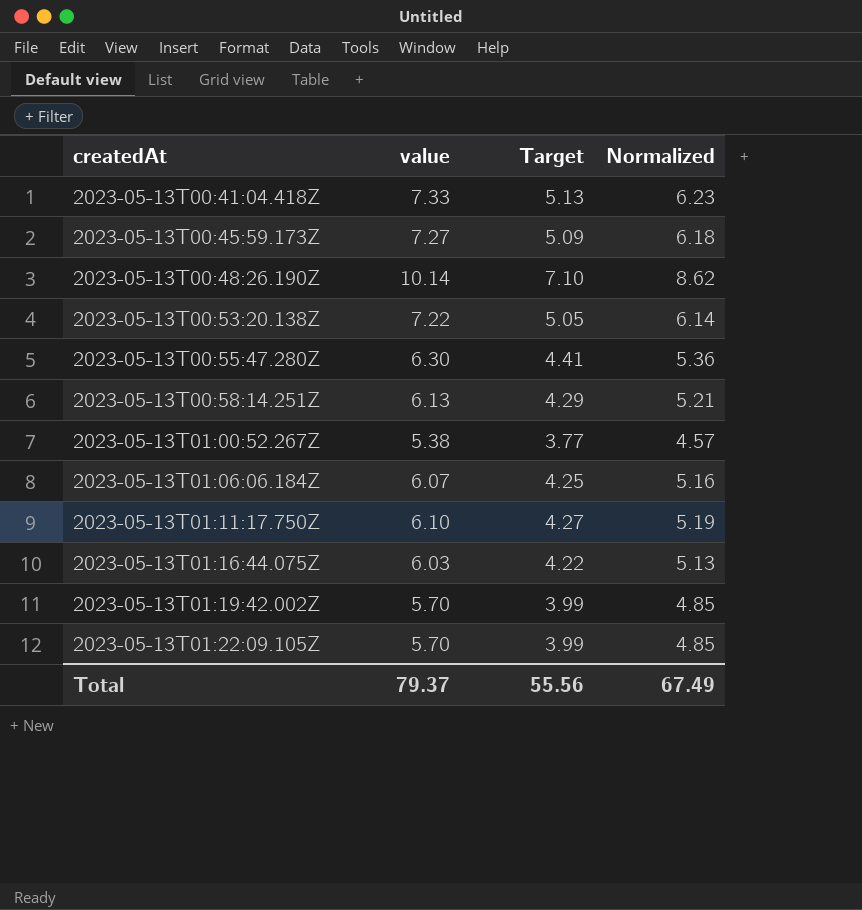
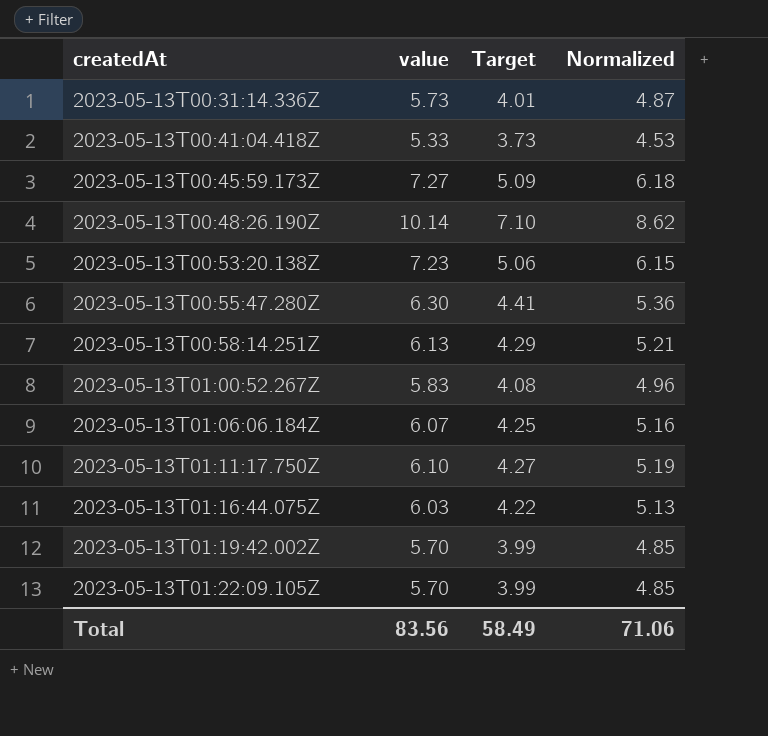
row 2023-05-13T00:31:14.336Z: none -> 5.73 | 4.01 | 4.87
2023-05-13T00:41:04.418Z | value: 7.33 -> 5.33
2023-05-13T00:41:04.418Z | Target: 5.13 -> 3.73
2023-05-13T00:41:04.418Z | Normalized: 6.23 -> 4.53
2023-05-13T00:53:20.138Z | value: 7.22 -> 7.23
2023-05-13T00:53:20.138Z | Target: 5.05 -> 5.06
2023-05-13T00:53:20.138Z | Normalized: 6.14 -> 6.15
2023-05-13T01:00:52.267Z | value: 5.38 -> 5.83
2023-05-13T01:00:52.267Z | Target: 3.77 -> 4.08
2023-05-13T01:00:52.267Z | Normalized: 4.57 -> 4.96
Total | value: 79.37 -> 83.56
Total | Target: 55.56 -> 58.49
Total | Normalized: 67.49 -> 71.06

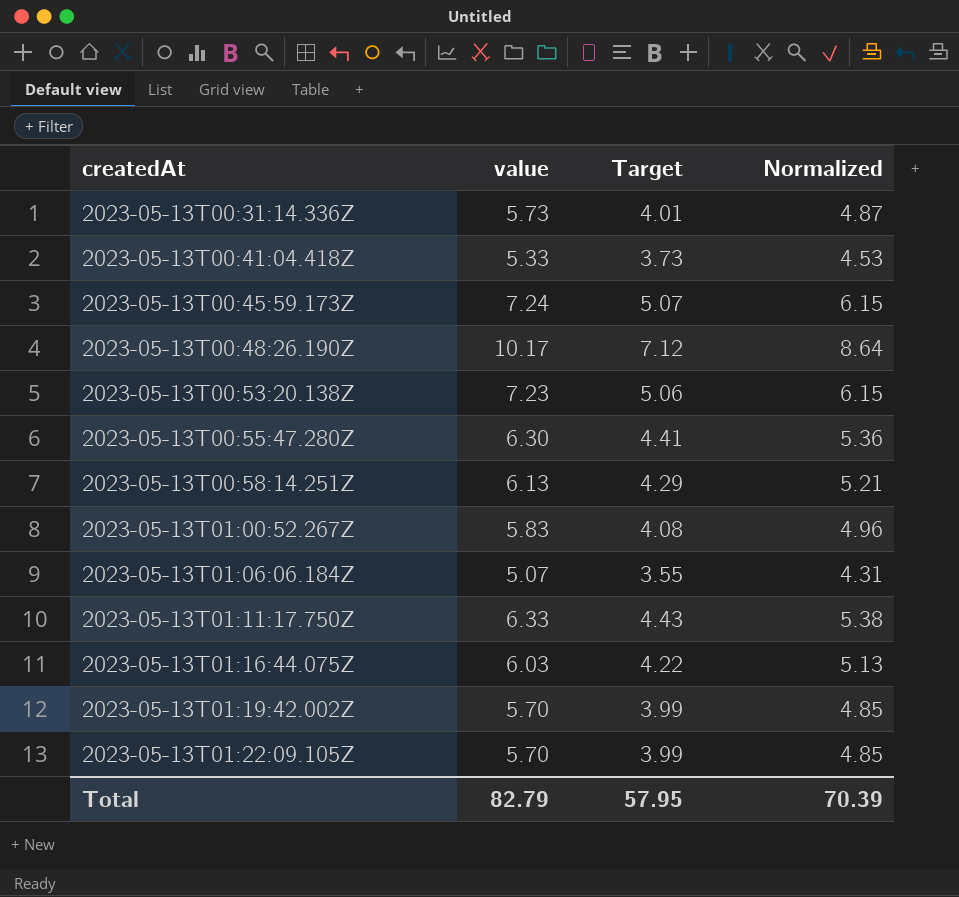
2023-05-13T00:45:59.173Z | value: 7.27 -> 7.24
2023-05-13T00:45:59.173Z | Target: 5.09 -> 5.07
2023-05-13T00:45:59.173Z | Normalized: 6.18 -> 6.15
2023-05-13T00:48:26.190Z | value: 10.14 -> 10.17
2023-05-13T00:48:26.190Z | Target: 7.10 -> 7.12
2023-05-13T00:48:26.190Z | Normalized: 8.62 -> 8.64
2023-05-13T01:06:06.184Z | value: 6.07 -> 5.07
2023-05-13T01:06:06.184Z | Target: 4.25 -> 3.55
2023-05-13T01:06:06.184Z | Normalized: 5.16 -> 4.31
2023-05-13T01:11:17.750Z | value: 6.10 -> 6.33
2023-05-13T01:11:17.750Z | Target: 4.27 -> 4.43
2023-05-13T01:11:17.750Z | Normalized: 5.19 -> 5.38
Total | value: 83.56 -> 82.79
Total | Target: 58.49 -> 57.95
Total | Normalized: 71.06 -> 70.39

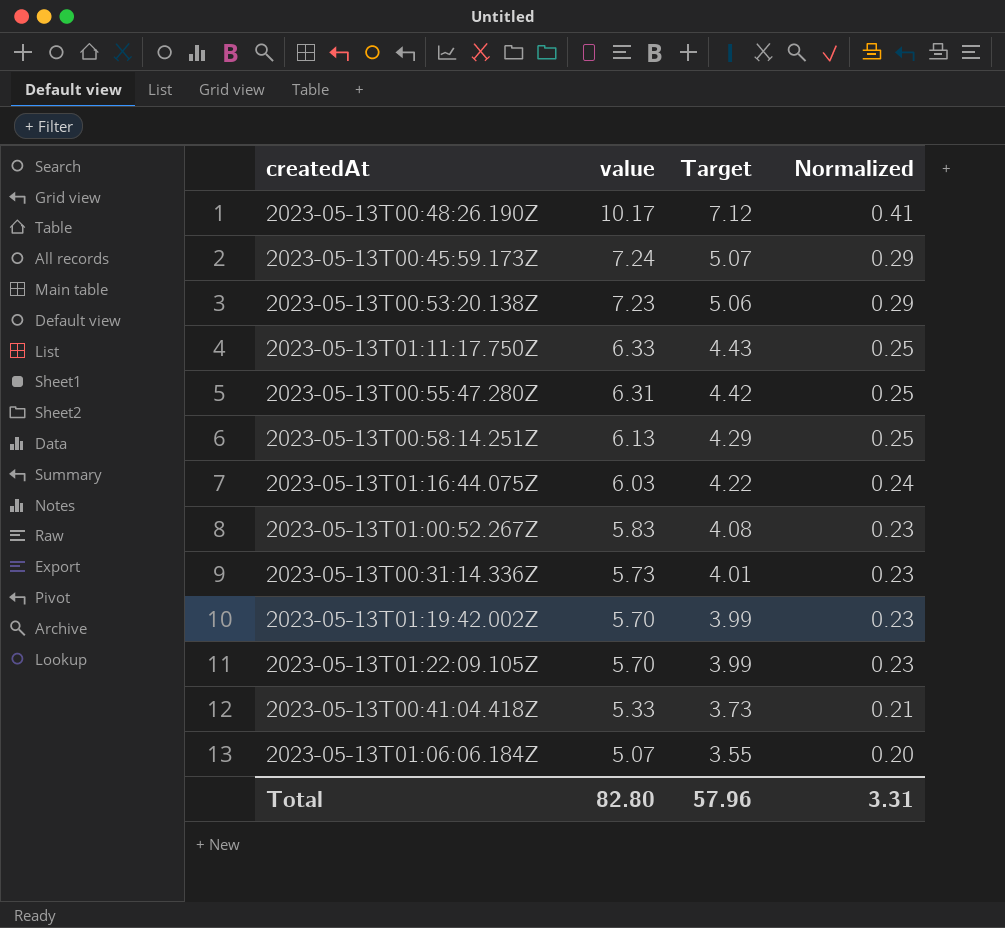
row order: createdAt ascending -> value descending
column Normalized | formula: [value] * 0.85 -> [value] * 0.04
2023-05-13T00:55:47.280Z | value: 6.30 -> 6.31
2023-05-13T00:55:47.280Z | Target: 4.41 -> 4.42
Total | value: 82.79 -> 82.80
Total | Target: 57.95 -> 57.96
Total | Normalized: 70.39 -> 3.31

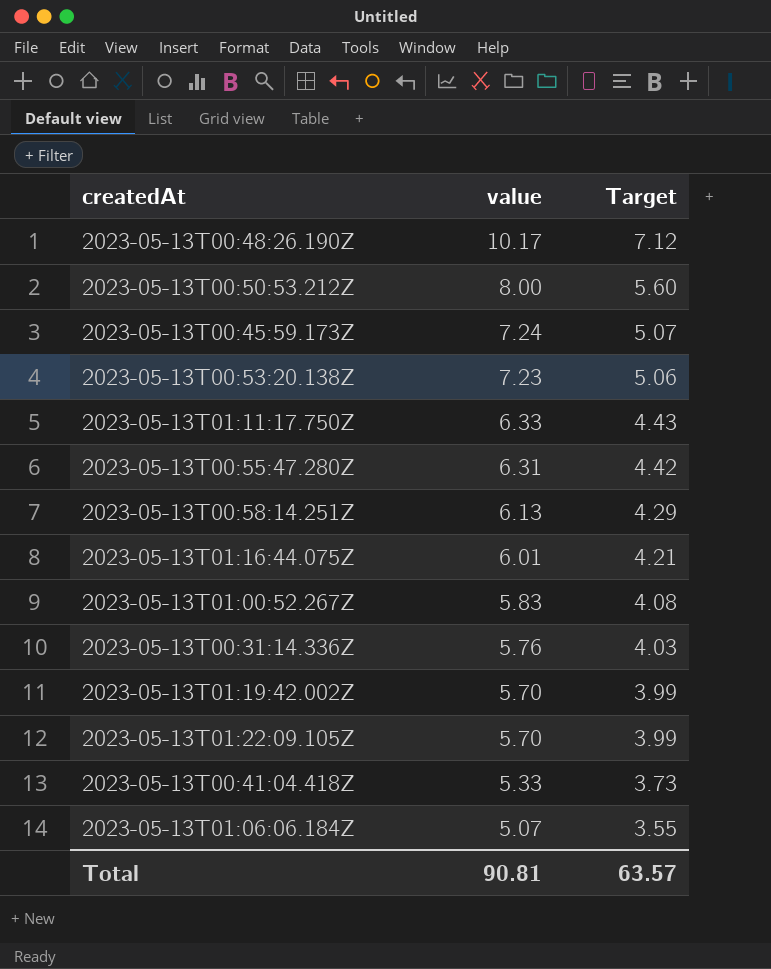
column Normalized | formula: [value] * 0.04 -> none
row 2023-05-13T00:50:53.212Z: none -> 8.00 | 5.60
2023-05-13T01:16:44.075Z | value: 6.03 -> 6.01
2023-05-13T01:16:44.075Z | Target: 4.22 -> 4.21
2023-05-13T00:31:14.336Z | value: 5.73 -> 5.76
2023-05-13T00:31:14.336Z | Target: 4.01 -> 4.03
Total | value: 82.80 -> 90.81
Total | Target: 57.96 -> 63.57

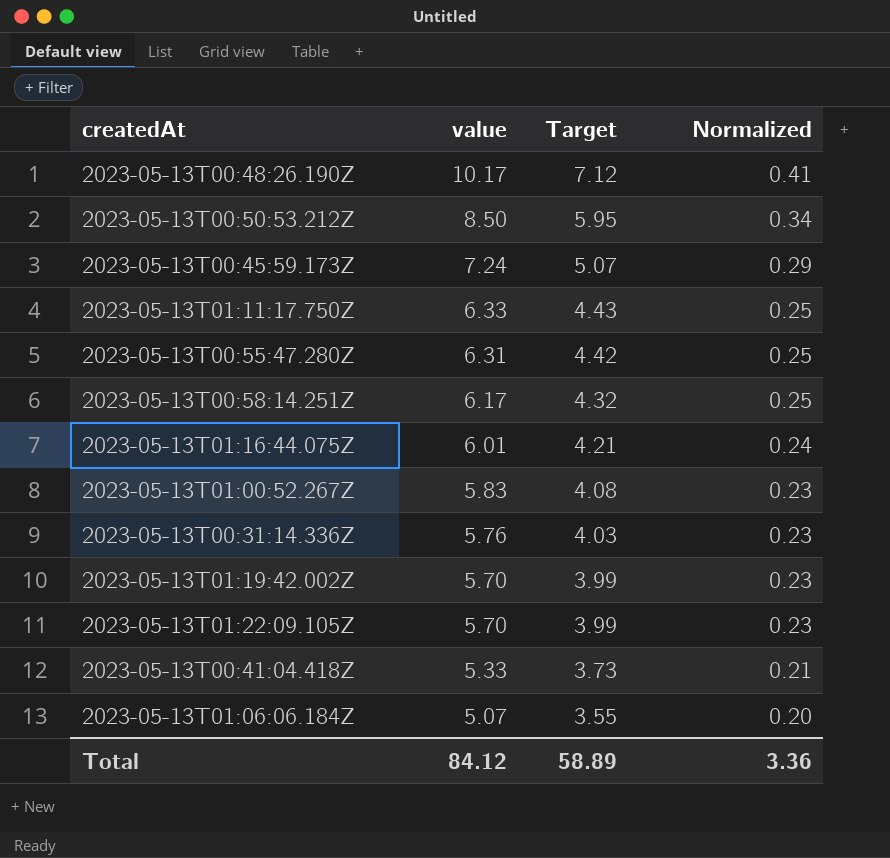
column Normalized | formula: none -> [value] * 0.04
row 2023-05-13T00:53:20.138Z: 7.23 | 5.06 -> none
2023-05-13T00:50:53.212Z | value: 8.00 -> 8.50
2023-05-13T00:50:53.212Z | Target: 5.60 -> 5.95
2023-05-13T00:58:14.251Z | value: 6.13 -> 6.17
2023-05-13T00:58:14.251Z | Target: 4.29 -> 4.32
Total | value: 90.81 -> 84.12
Total | Target: 63.57 -> 58.89

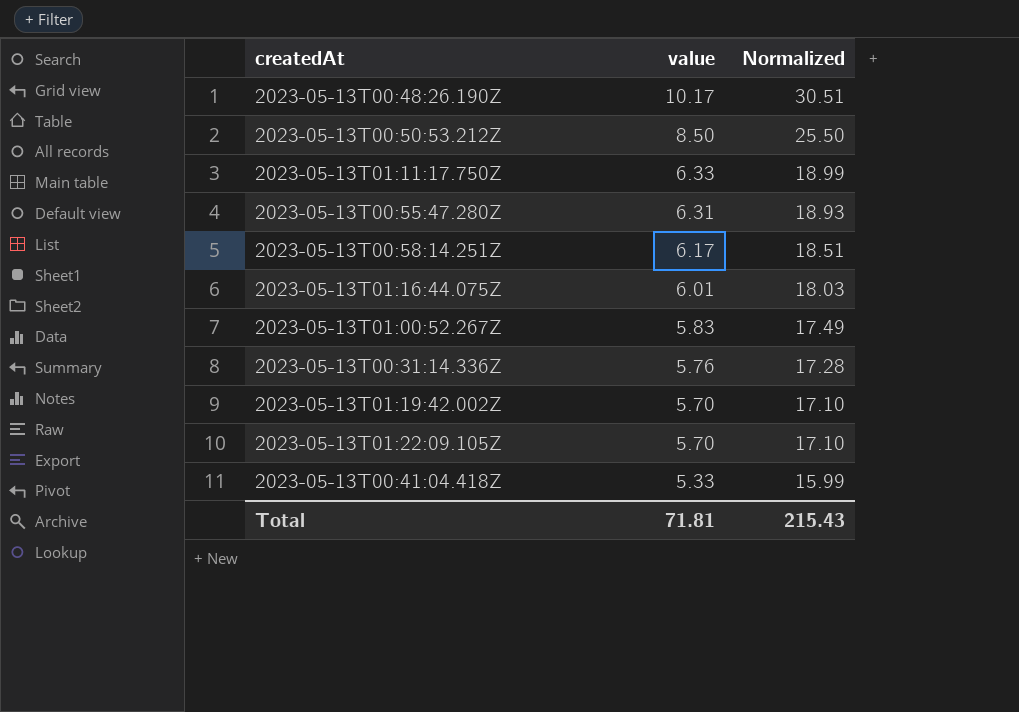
column Target | formula: [value] * 0.7 -> none
column Normalized | formula: [value] * 0.04 -> [value] * 3
row 2023-05-13T00:45:59.173Z: 7.24 | 5.07 | 0.29 -> none
row 2023-05-13T01:06:06.184Z: 5.07 | 3.55 | 0.20 -> none
Total | value: 84.12 -> 71.81
Total | Normalized: 3.36 -> 215.43

